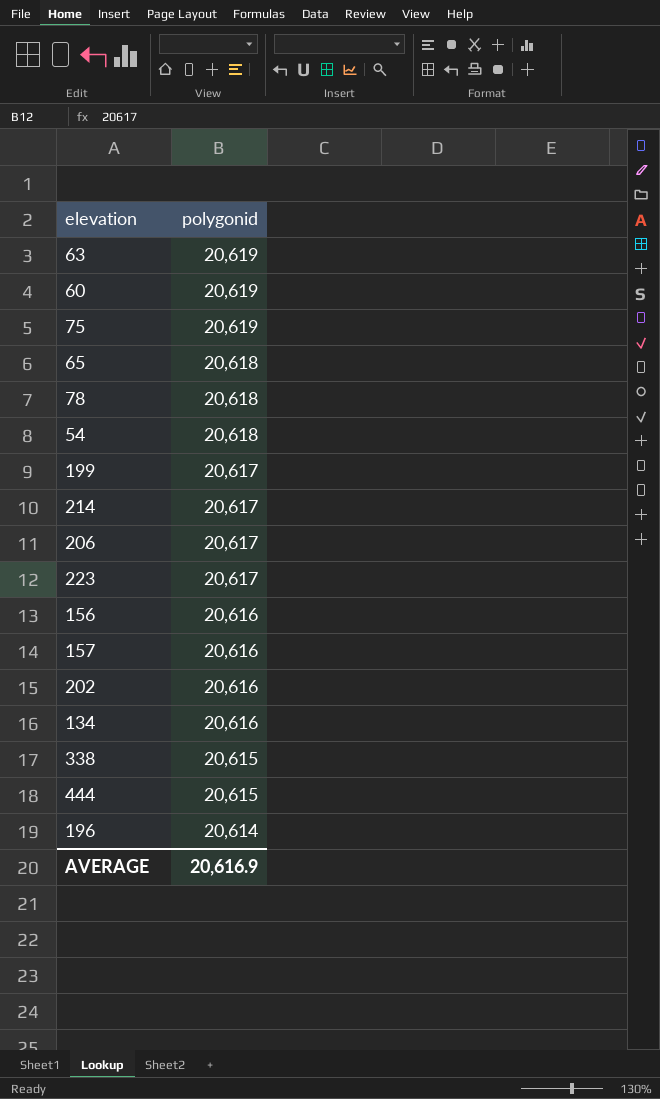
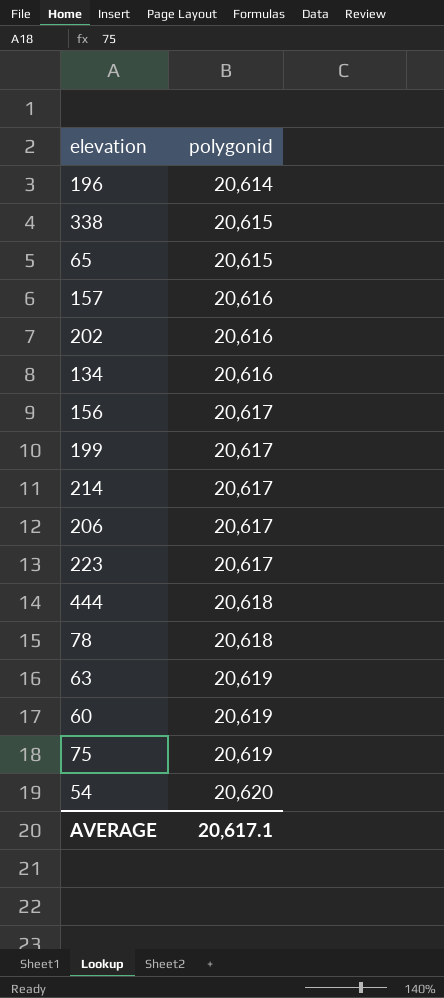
row order: polygonid descending -> polygonid ascending
65 | polygonid: 20,618 -> 20,615
156 | polygonid: 20,616 -> 20,617
444 | polygonid: 20,615 -> 20,618
54 | polygonid: 20,618 -> 20,620
AVERAGE | polygonid: 20,616.9 -> 20,617.1

